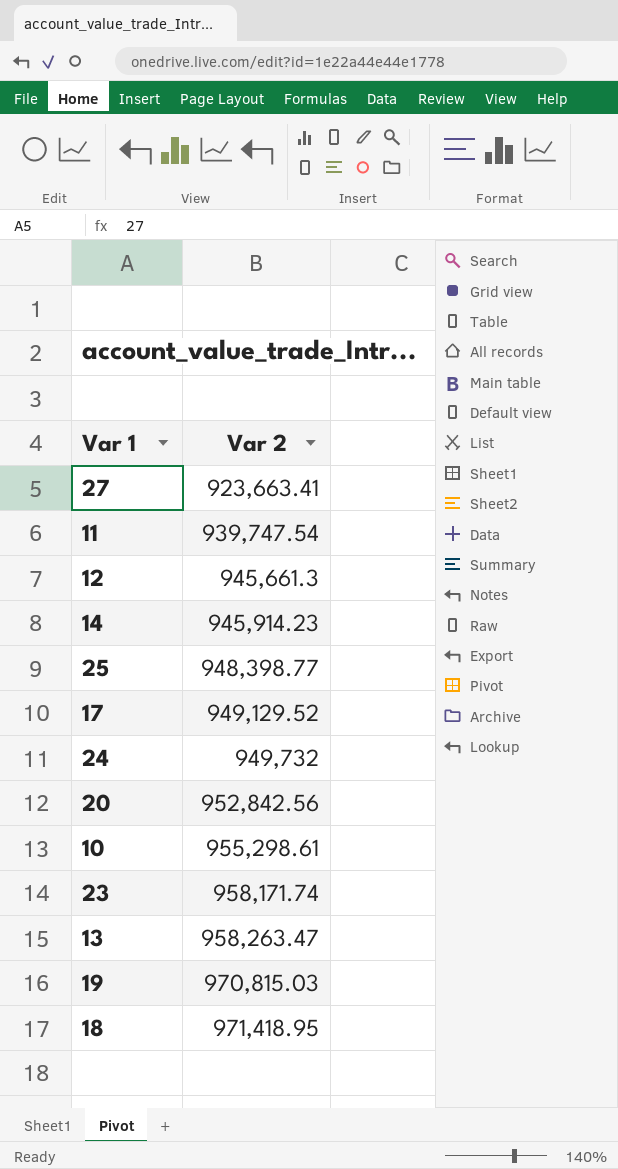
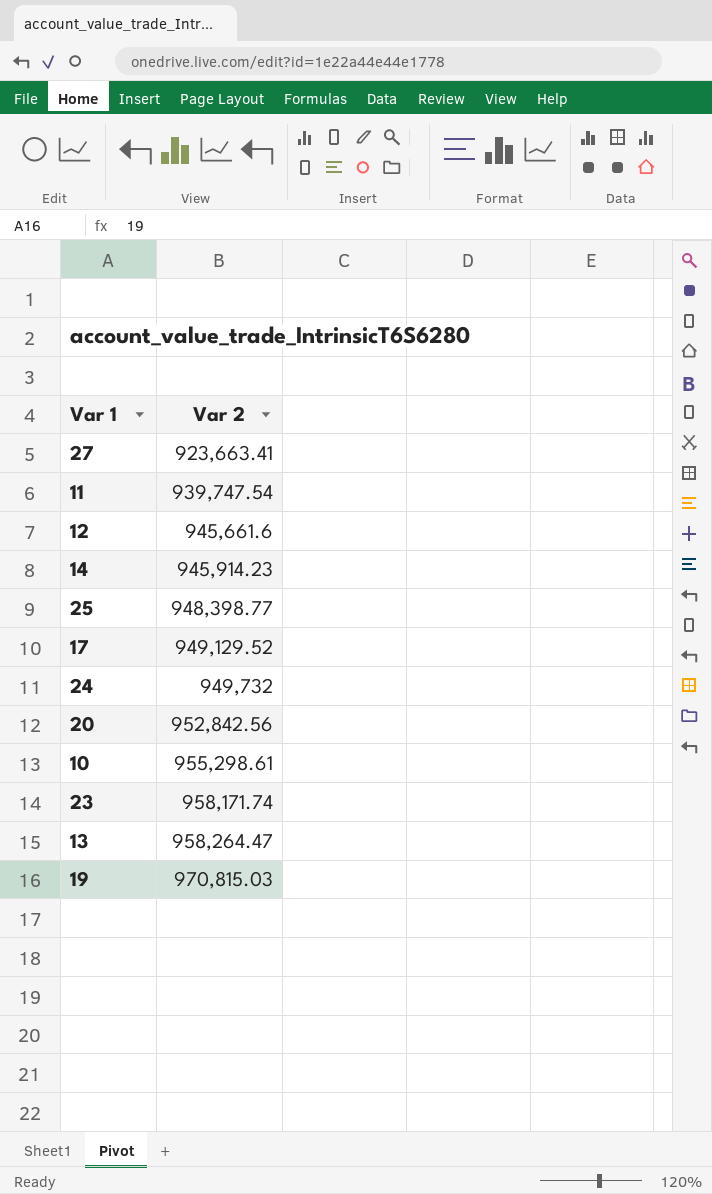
row 18: 971,418.95 -> none
12 | Var 2: 945,661.3 -> 945,661.6
13 | Var 2: 958,263.47 -> 958,264.47

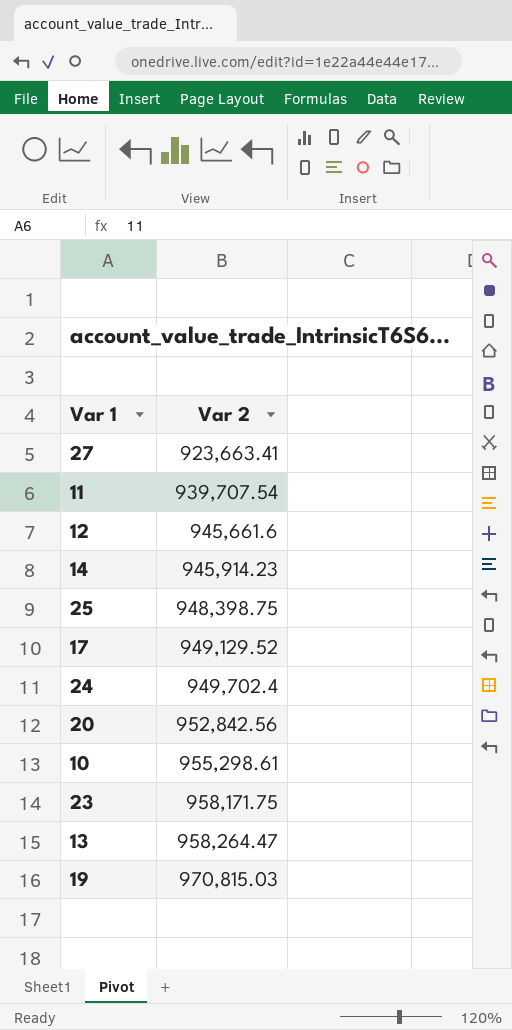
11 | Var 2: 939,747.54 -> 939,707.54
25 | Var 2: 948,398.77 -> 948,398.75
24 | Var 2: 949,732 -> 949,702.4
23 | Var 2: 958,171.74 -> 958,171.75

